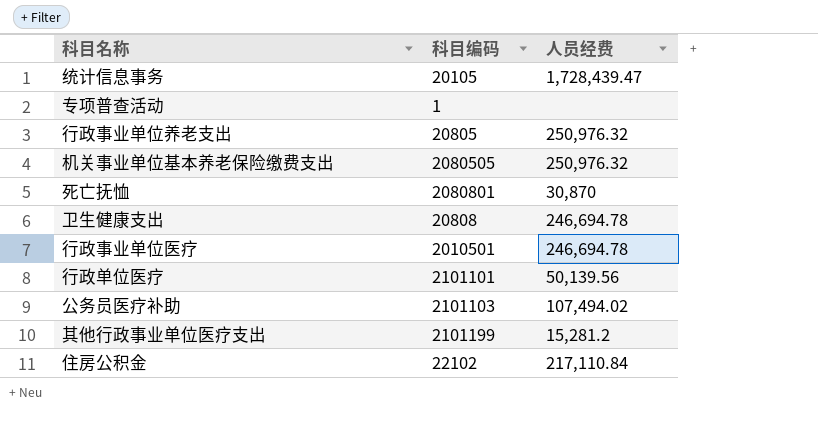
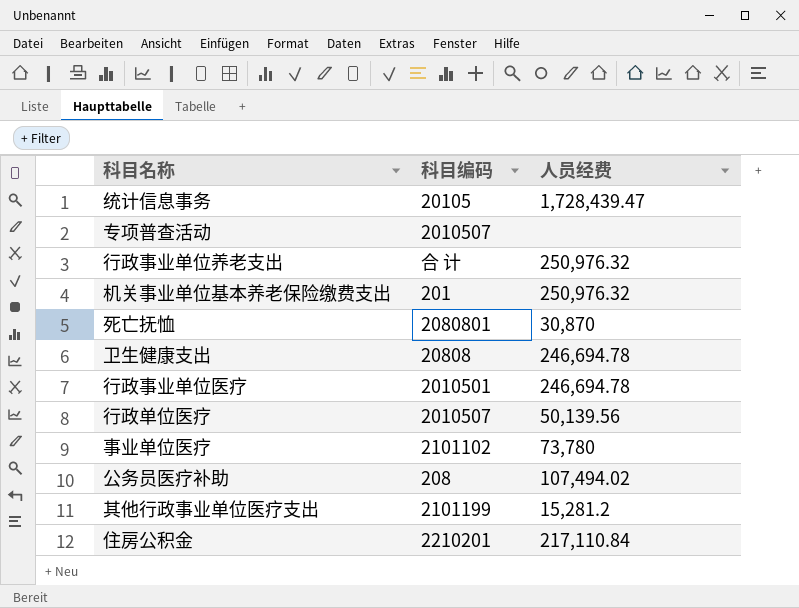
专项普查活动 | 科目编码: 1 -> 2010507
行政事业单位养老支出 | 科目编码: 20805 -> 合 计
机关事业单位基本养老保险缴费支出 | 科目编码: 2080505 -> 201
行政单位医疗 | 科目编码: 2101101 -> 2010507
row 事业单位医疗: none -> 2101102 | 73,780
公务员医疗补助 | 科目编码: 2101103 -> 208
住房公积金 | 科目编码: 22102 -> 2210201

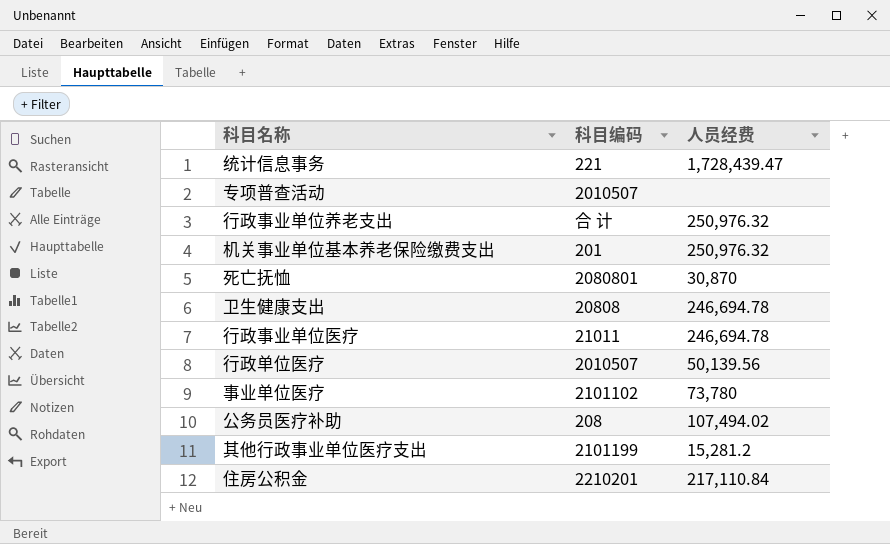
统计信息事务 | 科目编码: 20105 -> 221
行政事业单位医疗 | 科目编码: 2010501 -> 21011

